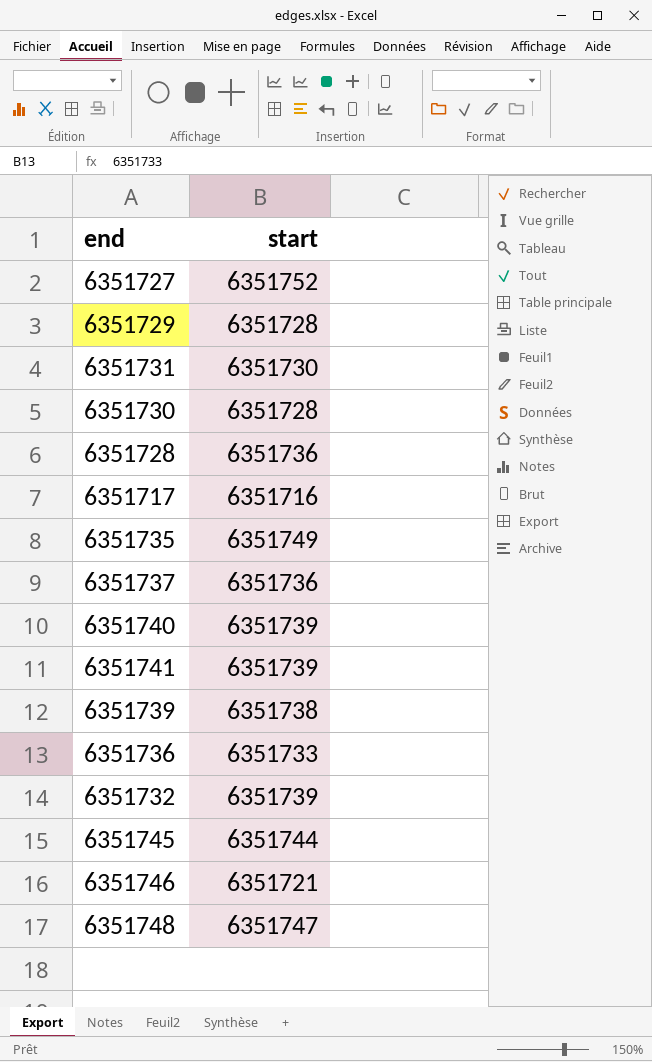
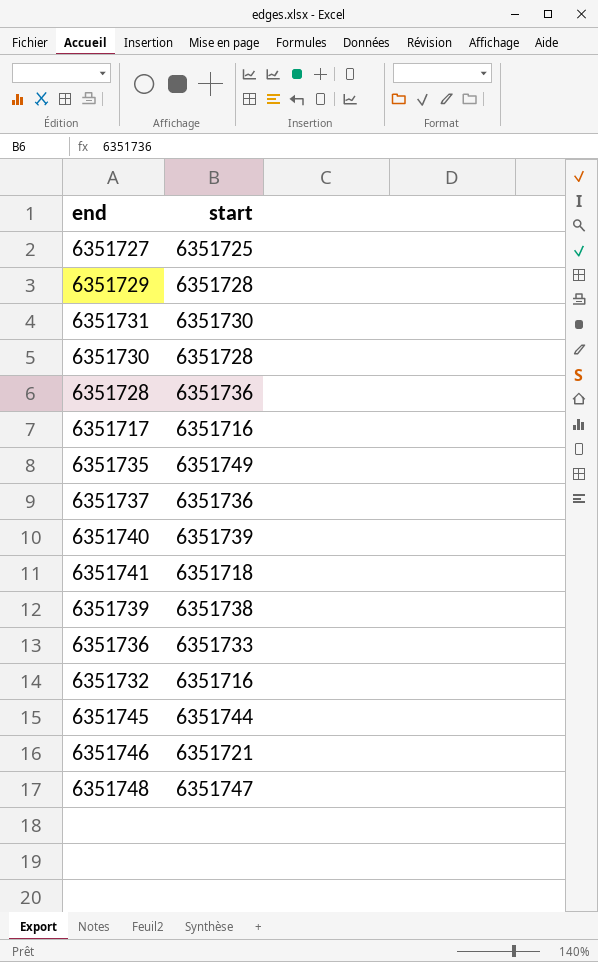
6351727 | start: 6351752 -> 6351725
6351741 | start: 6351739 -> 6351718
6351732 | start: 6351739 -> 6351716

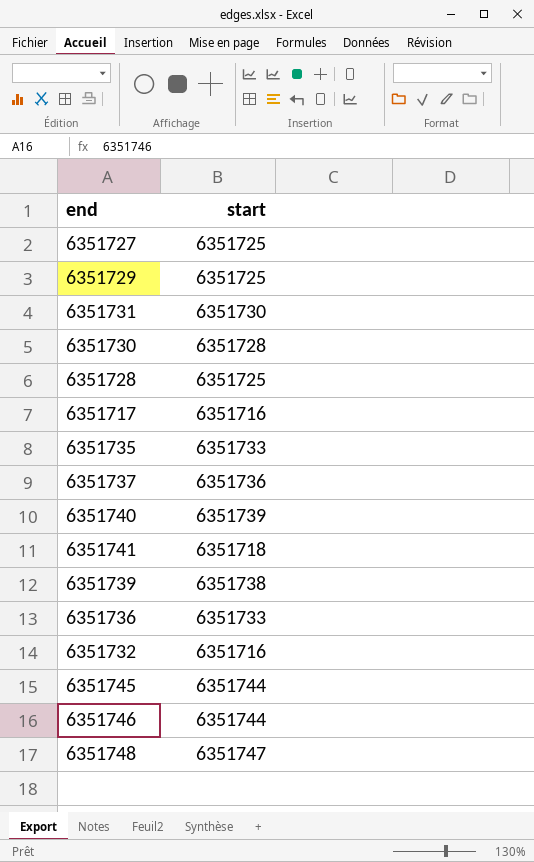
6351729 | start: 6351728 -> 6351725
6351728 | start: 6351736 -> 6351725
6351735 | start: 6351749 -> 6351733
6351746 | start: 6351721 -> 6351744

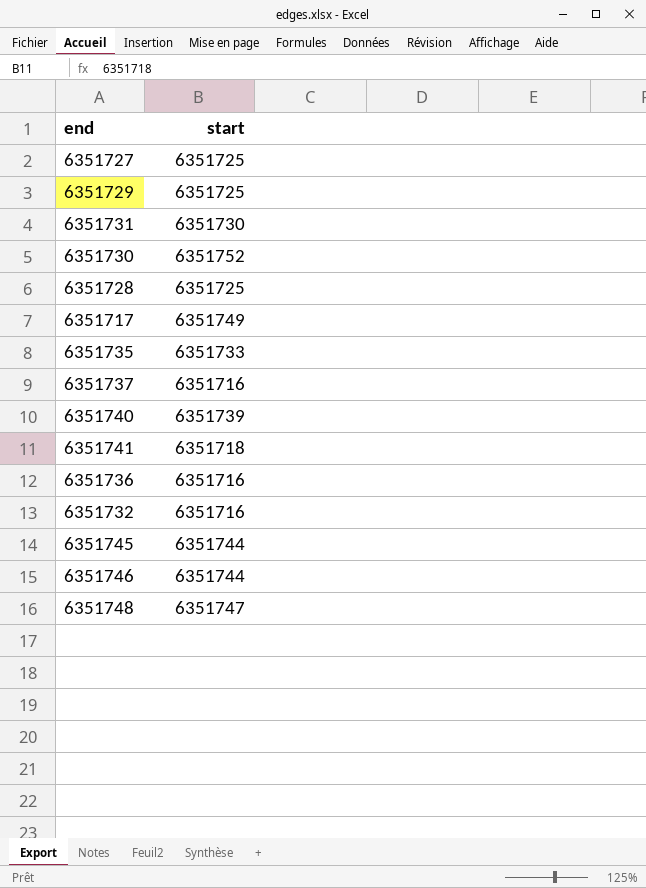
row 6351739: 6351738 -> none
6351730 | start: 6351728 -> 6351752
6351717 | start: 6351716 -> 6351749
6351737 | start: 6351736 -> 6351716
6351736 | start: 6351733 -> 6351716

